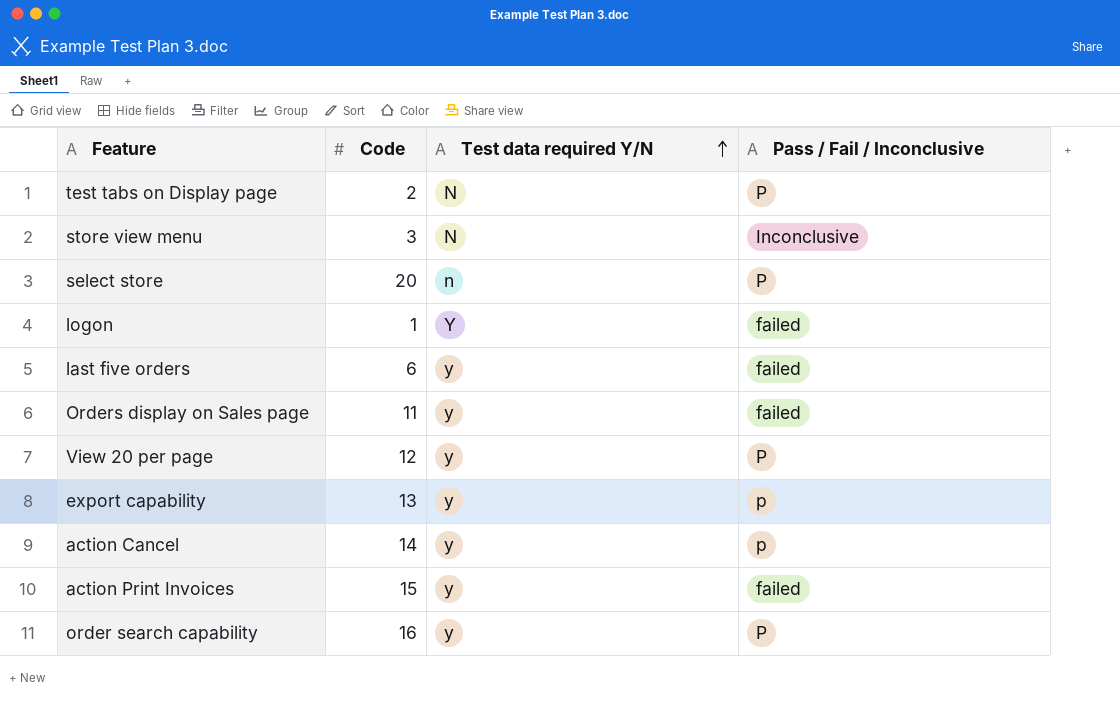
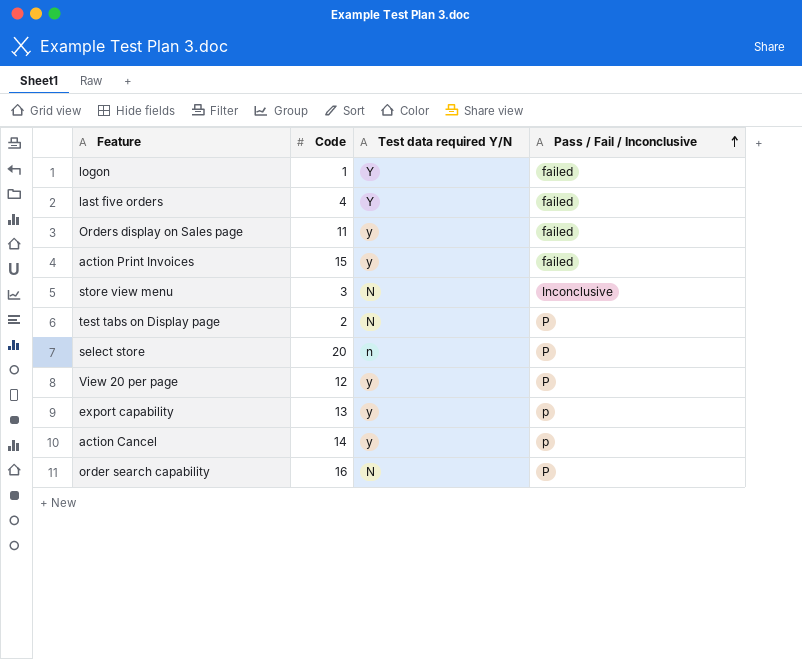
row order: Test data required Y/N ascending -> Pass / Fail / Inconclusive ascending
last five orders | Code: 6 -> 4
last five orders | Test data required Y/N: y -> Y
order search capability | Test data required Y/N: y -> N

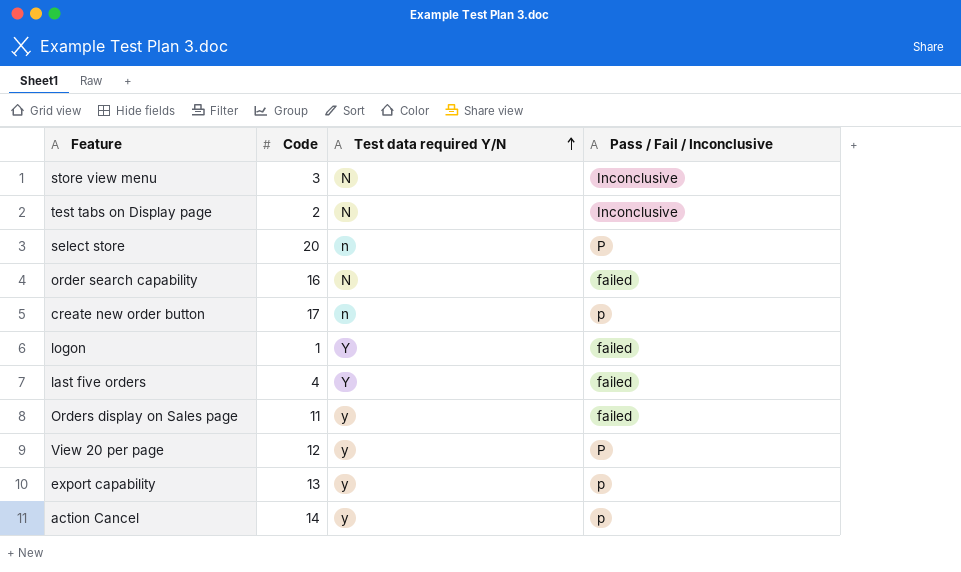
row order: Pass / Fail / Inconclusive ascending -> Test data required Y/N ascending
row action Print Invoices: 15 | y | failed -> none
test tabs on Display page | Pass / Fail / Inconclusive: P -> Inconclusive
order search capability | Pass / Fail / Inconclusive: P -> failed
row create new order button: none -> 17 | n | p

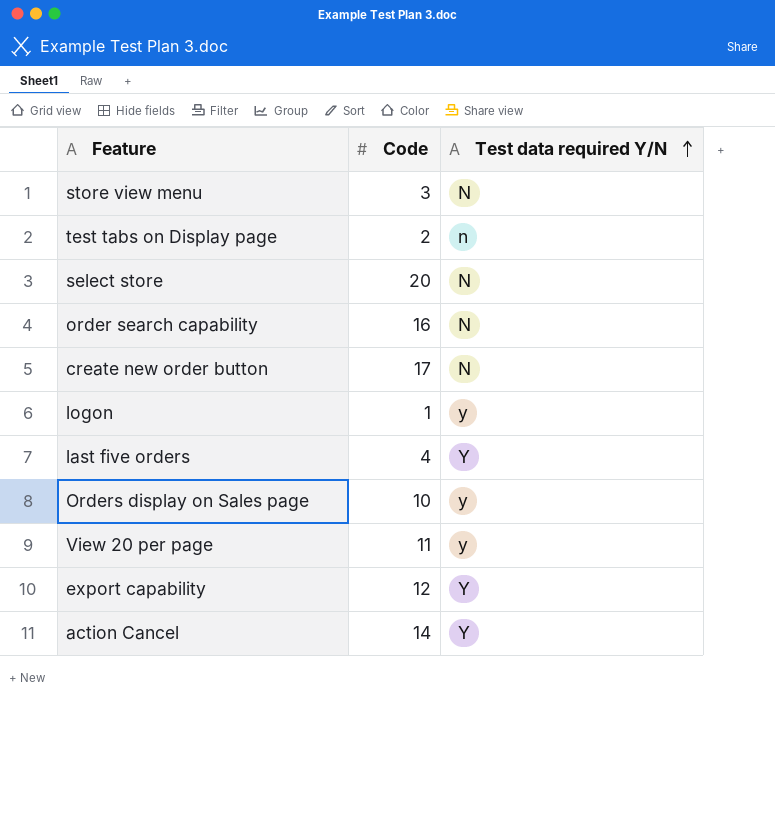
column Pass / Fail / Inconclusive | position: 4 -> none
test tabs on Display page | Test data required Y/N: N -> n
select store | Test data required Y/N: n -> N
create new order button | Test data required Y/N: n -> N
logon | Test data required Y/N: Y -> y
Orders display on Sales page | Code: 11 -> 10
View 20 per page | Code: 12 -> 11
export capability | Code: 13 -> 12
export capability | Test data required Y/N: y -> Y
action Cancel | Test data required Y/N: y -> Y

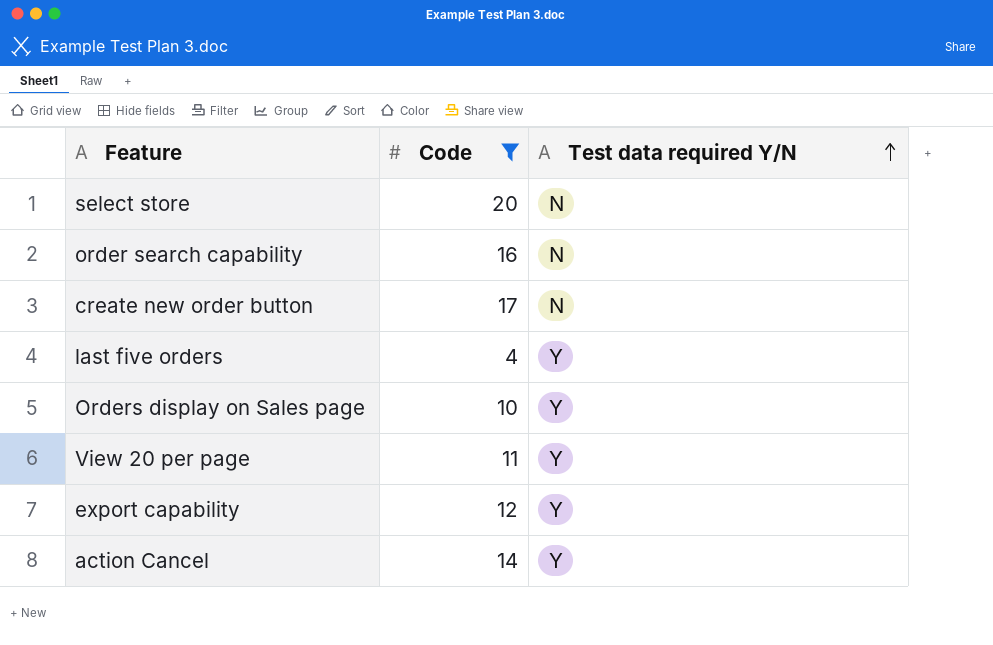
filter: none -> Code >= 4
Orders display on Sales page | Test data required Y/N: y -> Y
View 20 per page | Test data required Y/N: y -> Y

